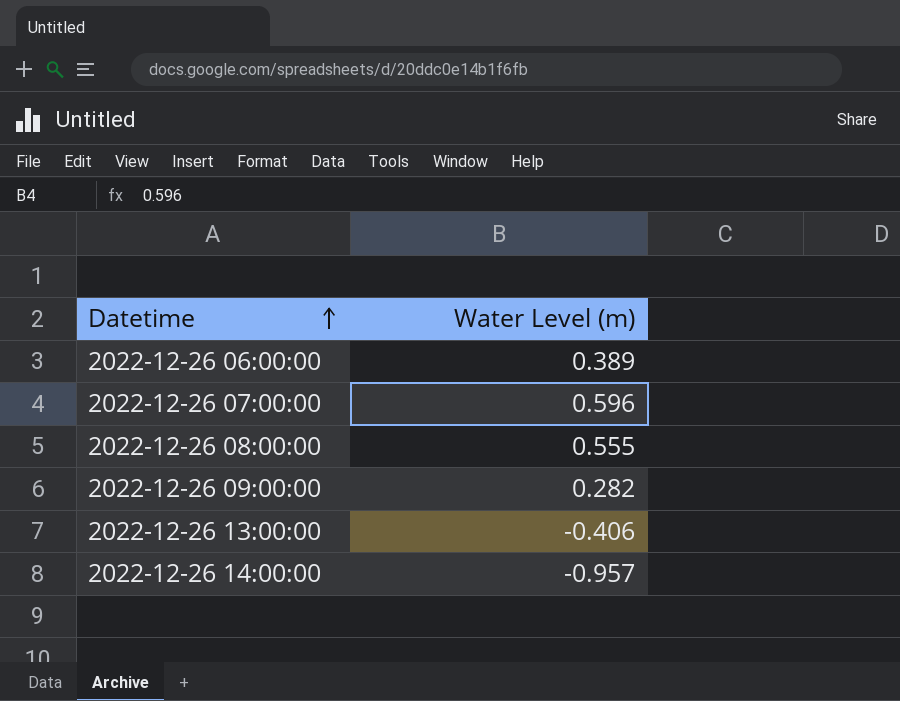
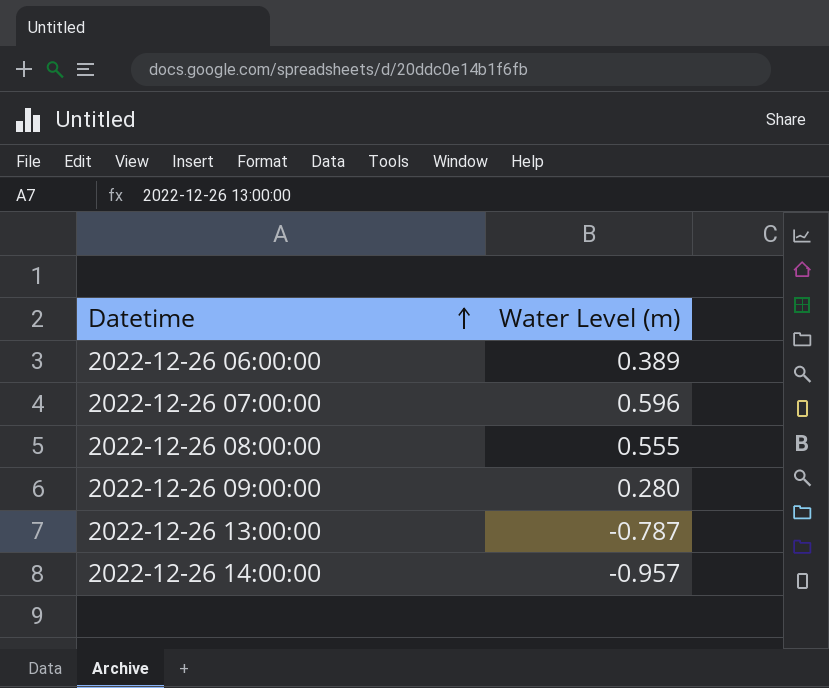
2022-12-26 09:00:00 | Water Level (m): 0.282 -> 0.280
2022-12-26 13:00:00 | Water Level (m): -0.406 -> -0.787

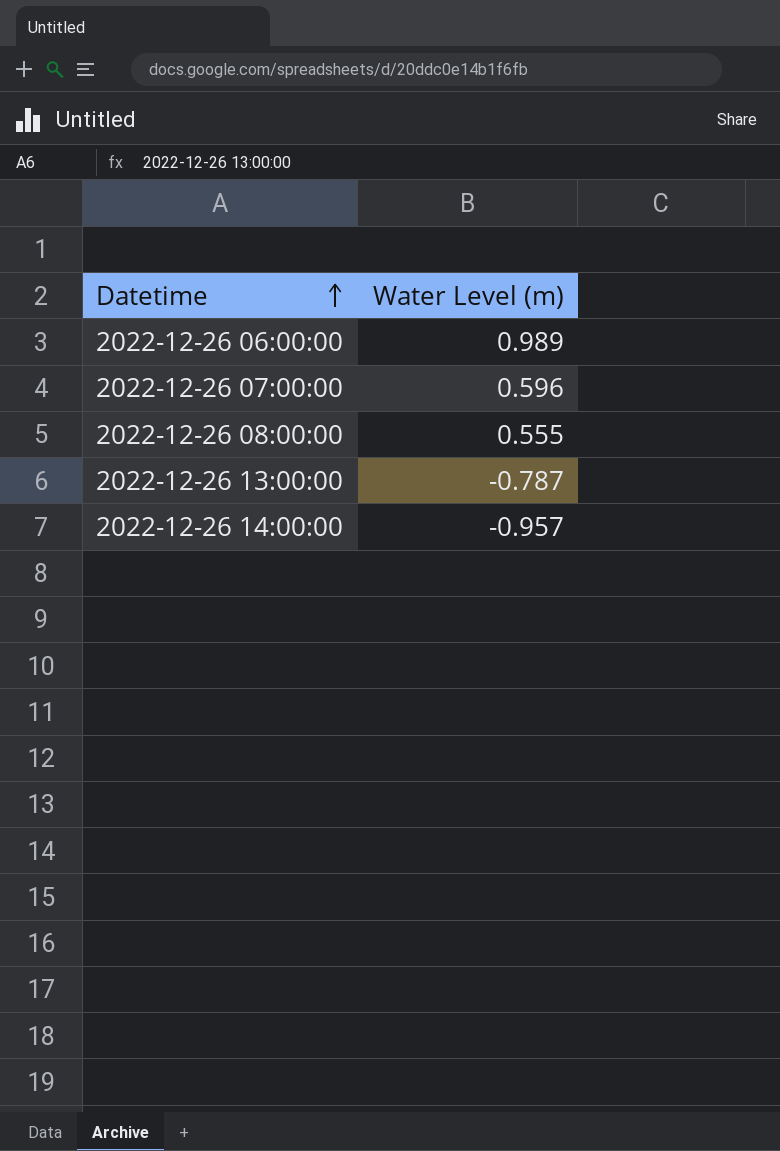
row 2022-12-26 09:00:00: 0.280 -> none
2022-12-26 06:00:00 | Water Level (m): 0.389 -> 0.989

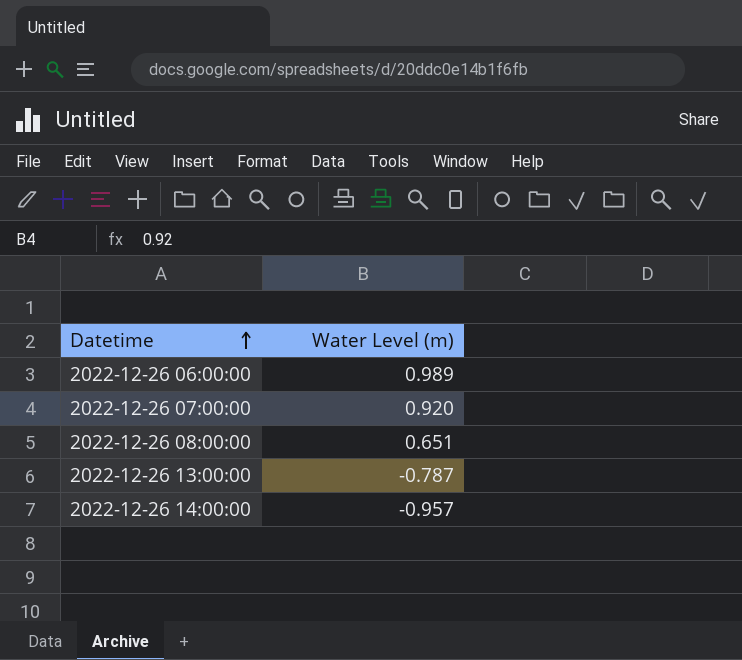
2022-12-26 07:00:00 | Water Level (m): 0.596 -> 0.920
2022-12-26 08:00:00 | Water Level (m): 0.555 -> 0.651

